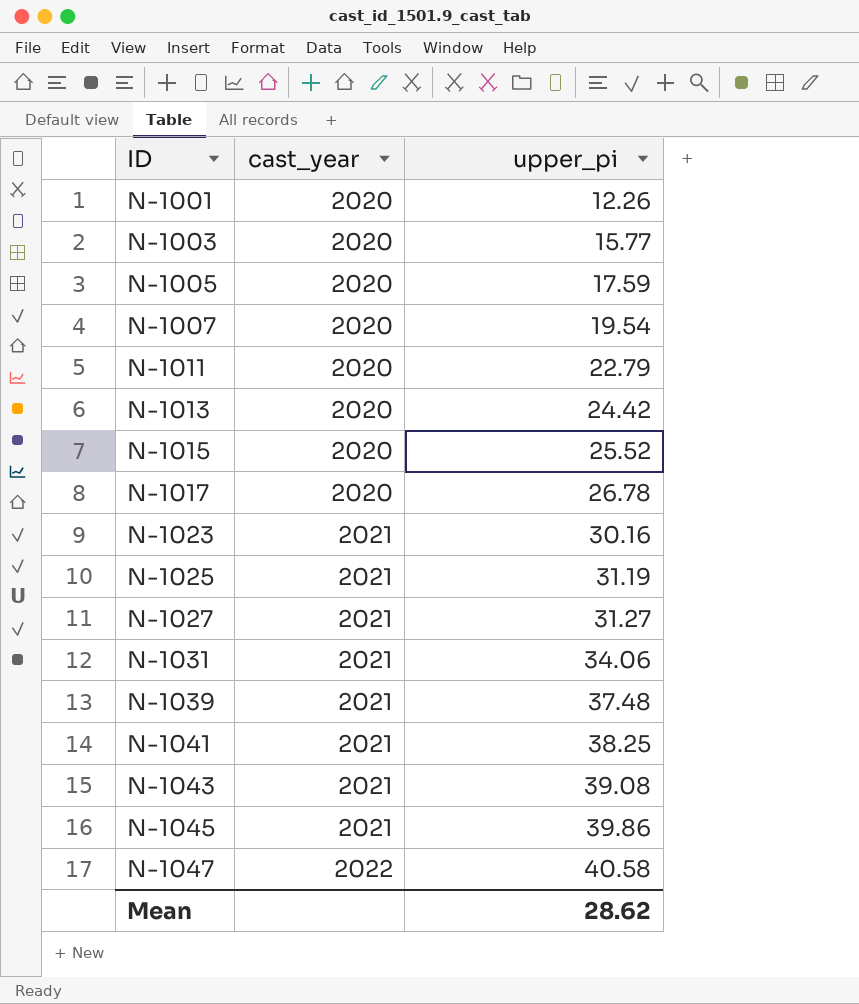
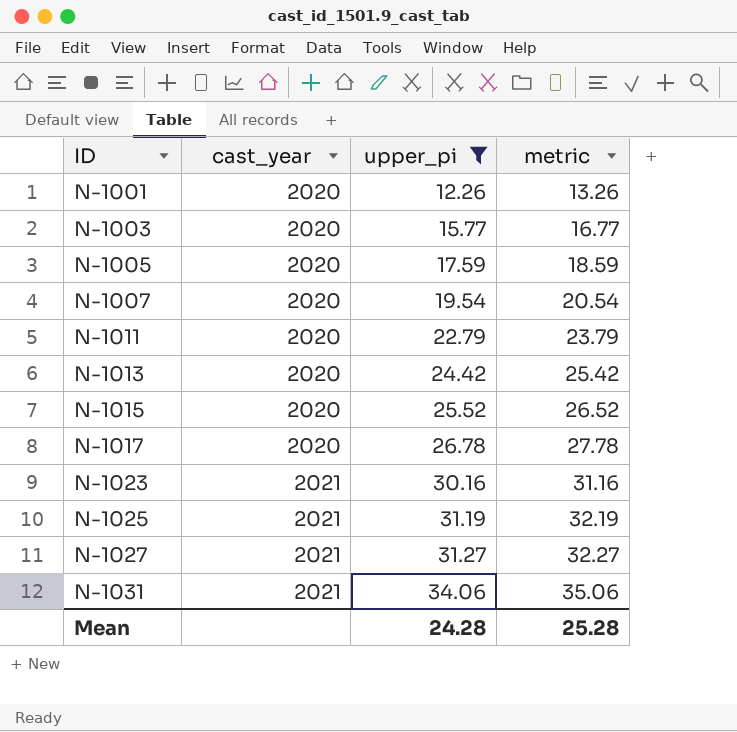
filter: none -> upper_pi <= 34.06
column metric | formula: none -> [upper_pi] + 1
Mean | upper_pi: 28.62 -> 24.28

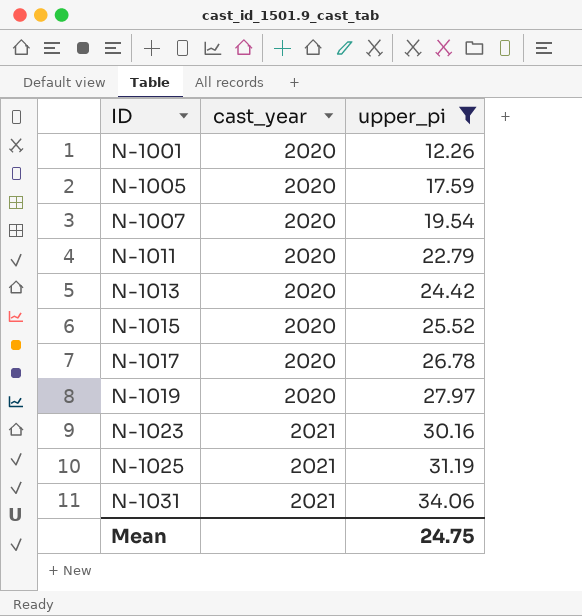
column metric | formula: [upper_pi] + 1 -> none
row N-1003: 2020 | 15.77 | 16.77 -> none
row N-1027: 2021 | 31.27 | 32.27 -> none
row N-1019: none -> 2020 | 27.97
Mean | upper_pi: 24.28 -> 24.75

